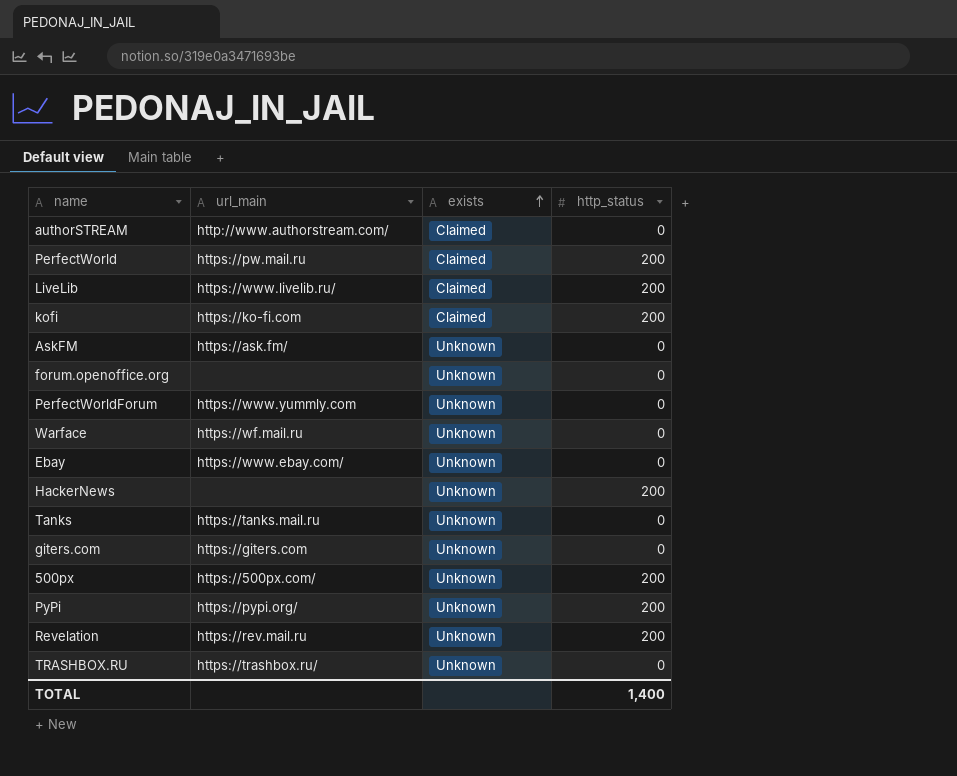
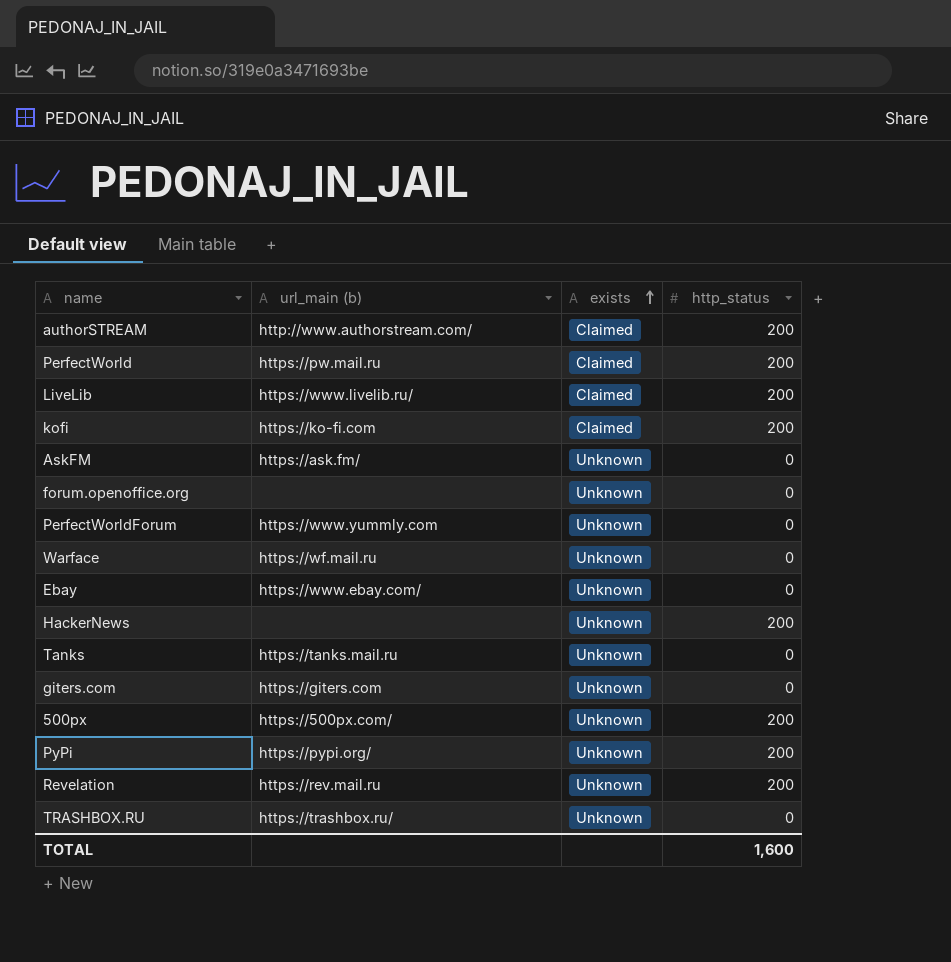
column name: url_main -> url_main (b)
authorSTREAM | http_status: 0 -> 200
TOTAL | http_status: 1,400 -> 1,600

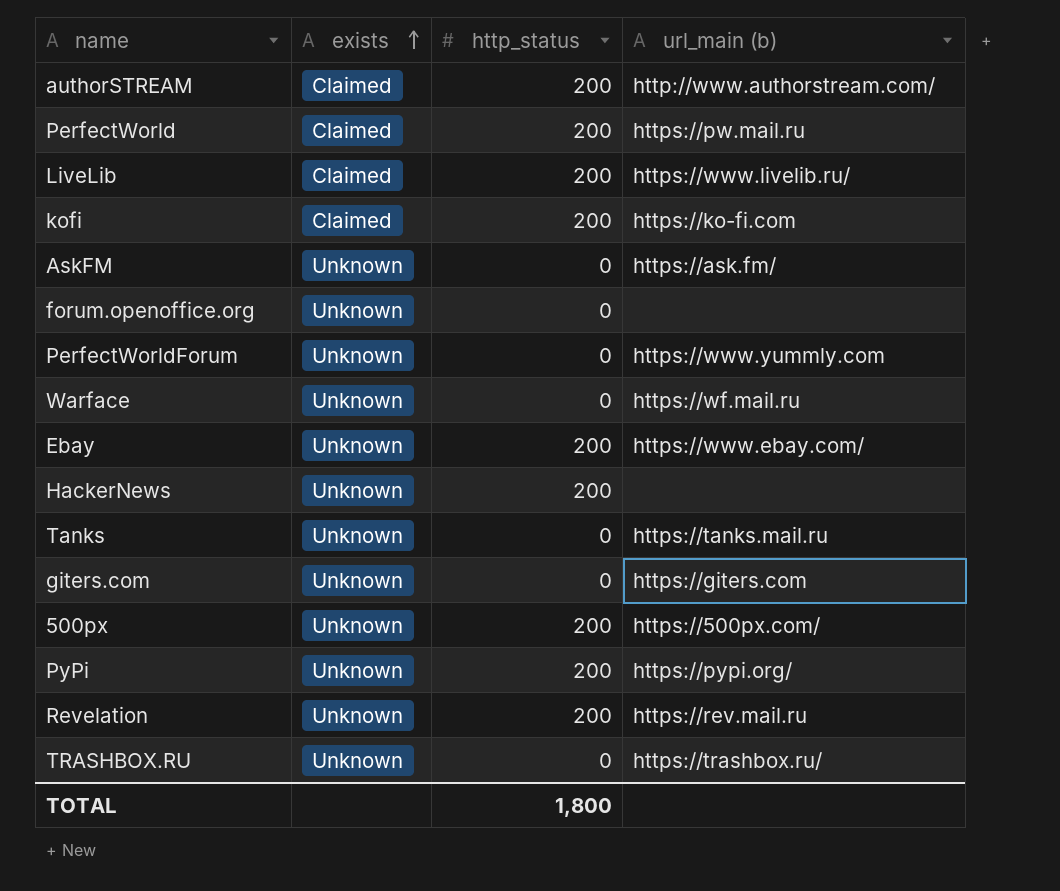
column url_main (b) | position: 2 -> 4
Ebay | http_status: 0 -> 200
TOTAL | http_status: 1,600 -> 1,800

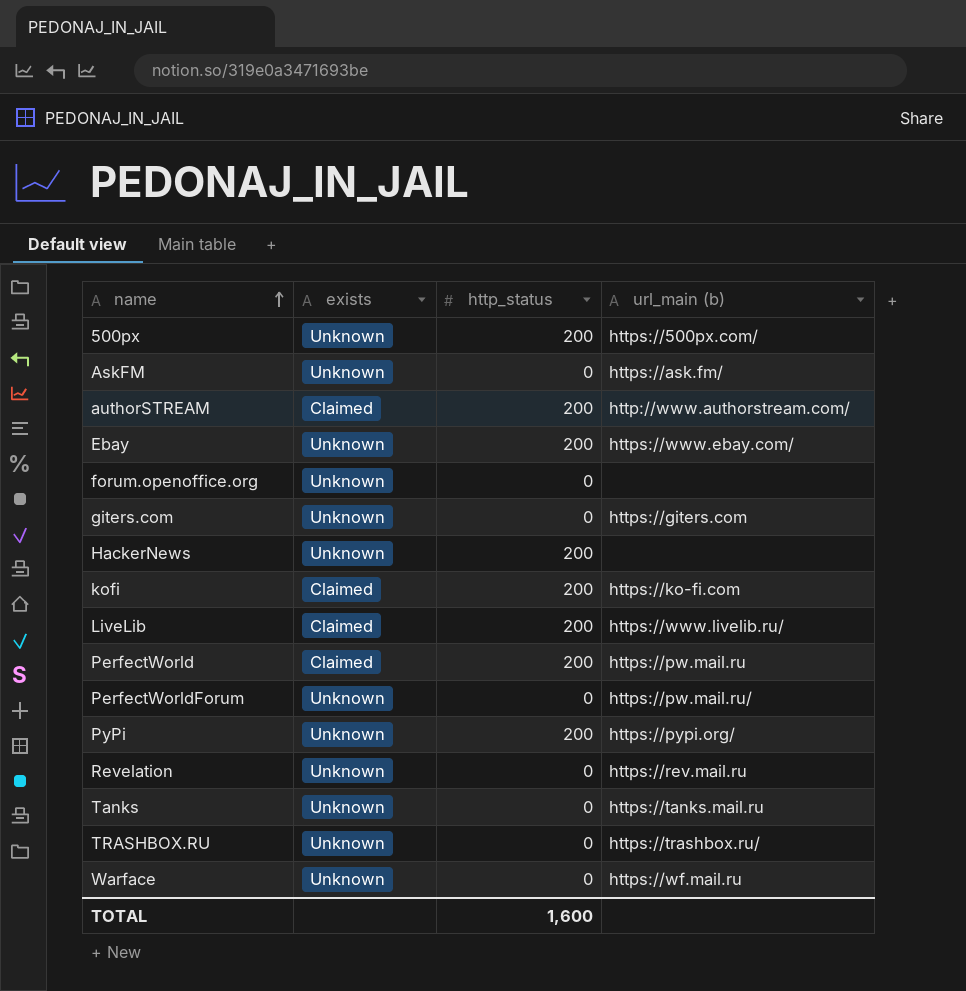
row order: exists ascending -> name ascending
PerfectWorldForum | url_main (b): https://www.yummly.com -> https://pw.mail.ru/
Revelation | http_status: 200 -> 0
TOTAL | http_status: 1,800 -> 1,600

